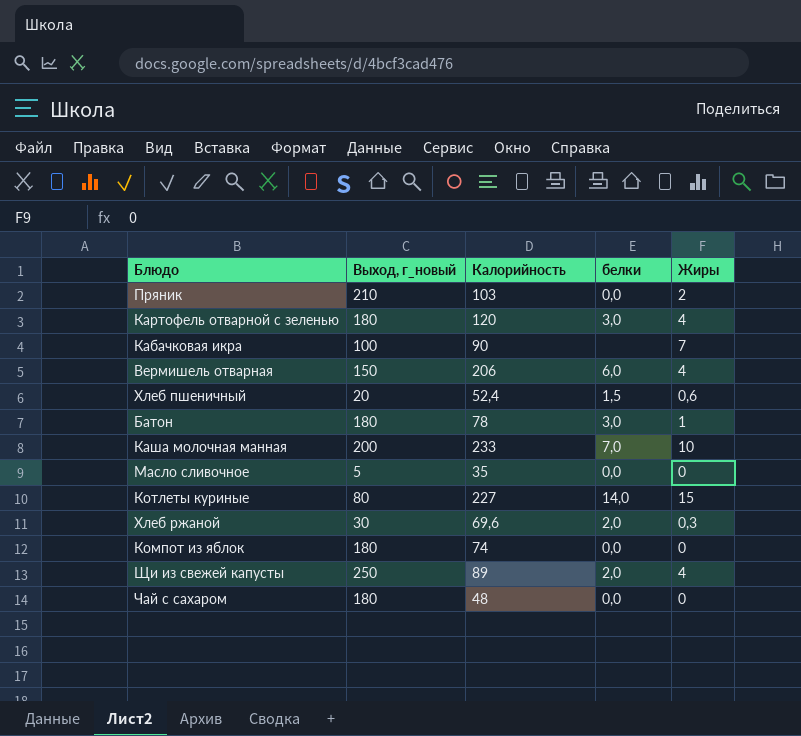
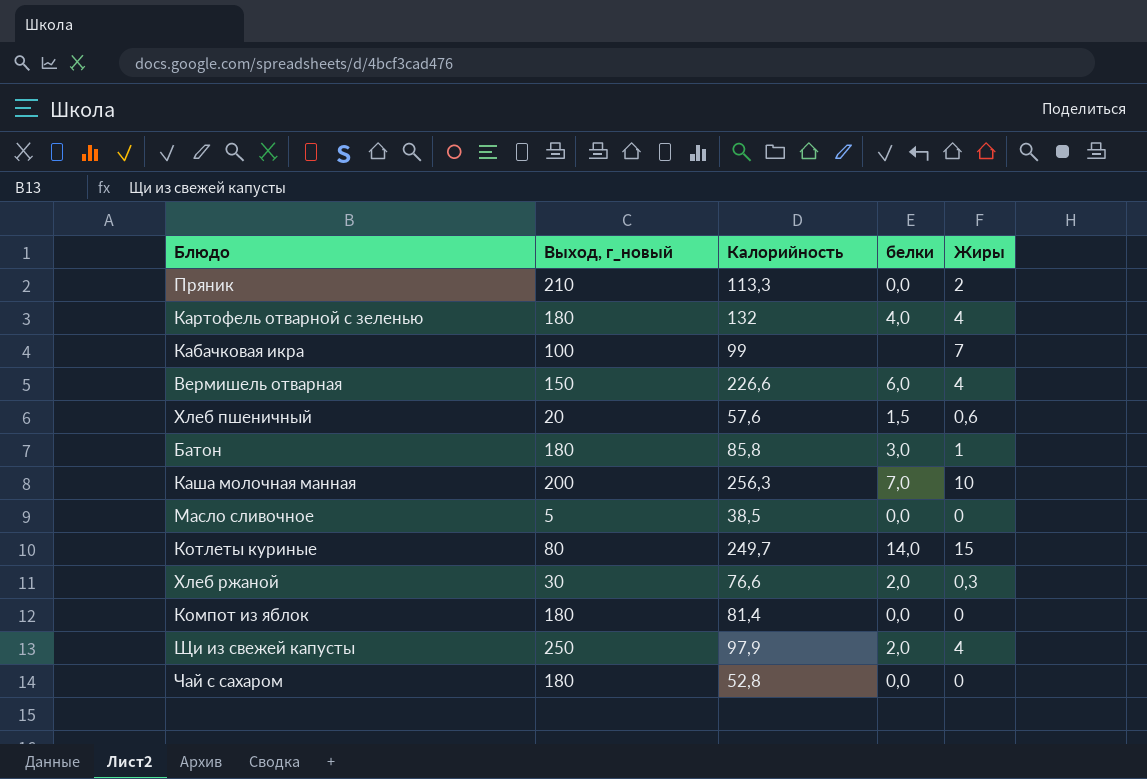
Пряник | Калорийность: 103 -> 113,3
Картофель отварной с зеленью | Калорийность: 120 -> 132
Картофель отварной с зеленью | белки: 3,0 -> 4,0
Кабачковая икра | Калорийность: 90 -> 99
Вермишель отварная | Калорийность: 206 -> 226,6
Хлеб пшеничный | Калорийность: 52,4 -> 57,6
Батон | Калорийность: 78 -> 85,8
Каша молочная манная | Калорийность: 233 -> 256,3
Масло сливочное | Калорийность: 35 -> 38,5
Котлеты куриные | Калорийность: 227 -> 249,7
Хлеб ржаной | Калорийность: 69,6 -> 76,6
Компот из яблок | Калорийность: 74 -> 81,4
Щи из свежей капусты | Калорийность: 89 -> 97,9
Чай с сахаром | Калорийность: 48 -> 52,8

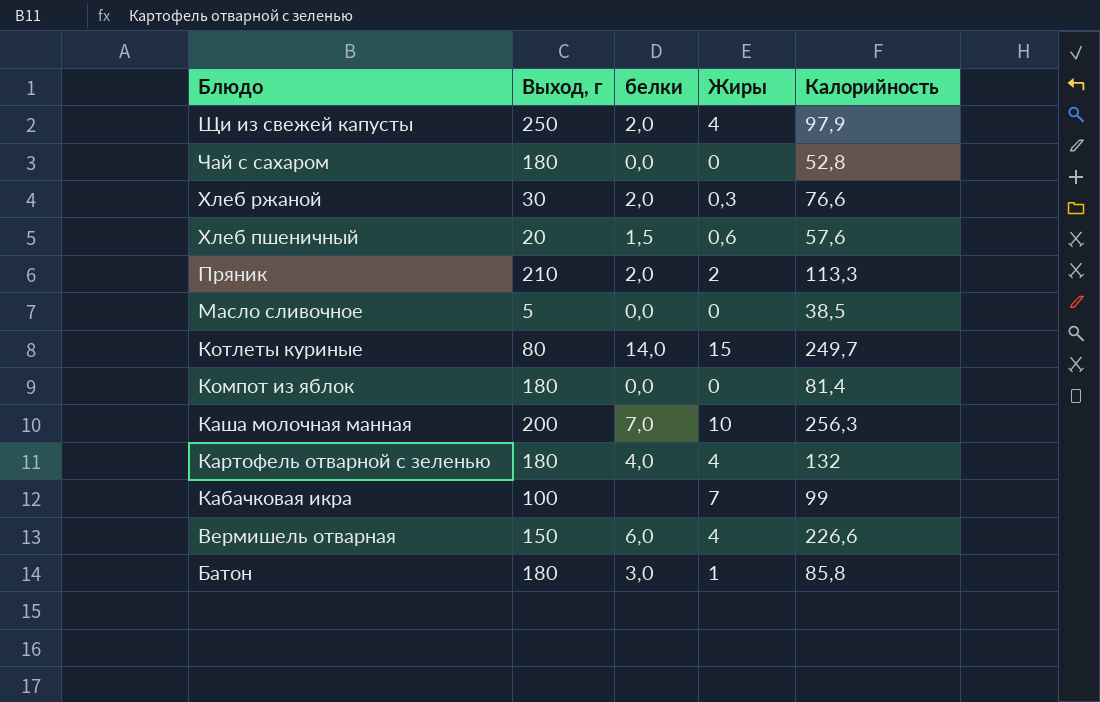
row order: none -> Блюдо descending
column name: Выход, г_новый -> Выход, г
column Калорийность | position: 3 -> 5
Пряник | белки: 0,0 -> 2,0

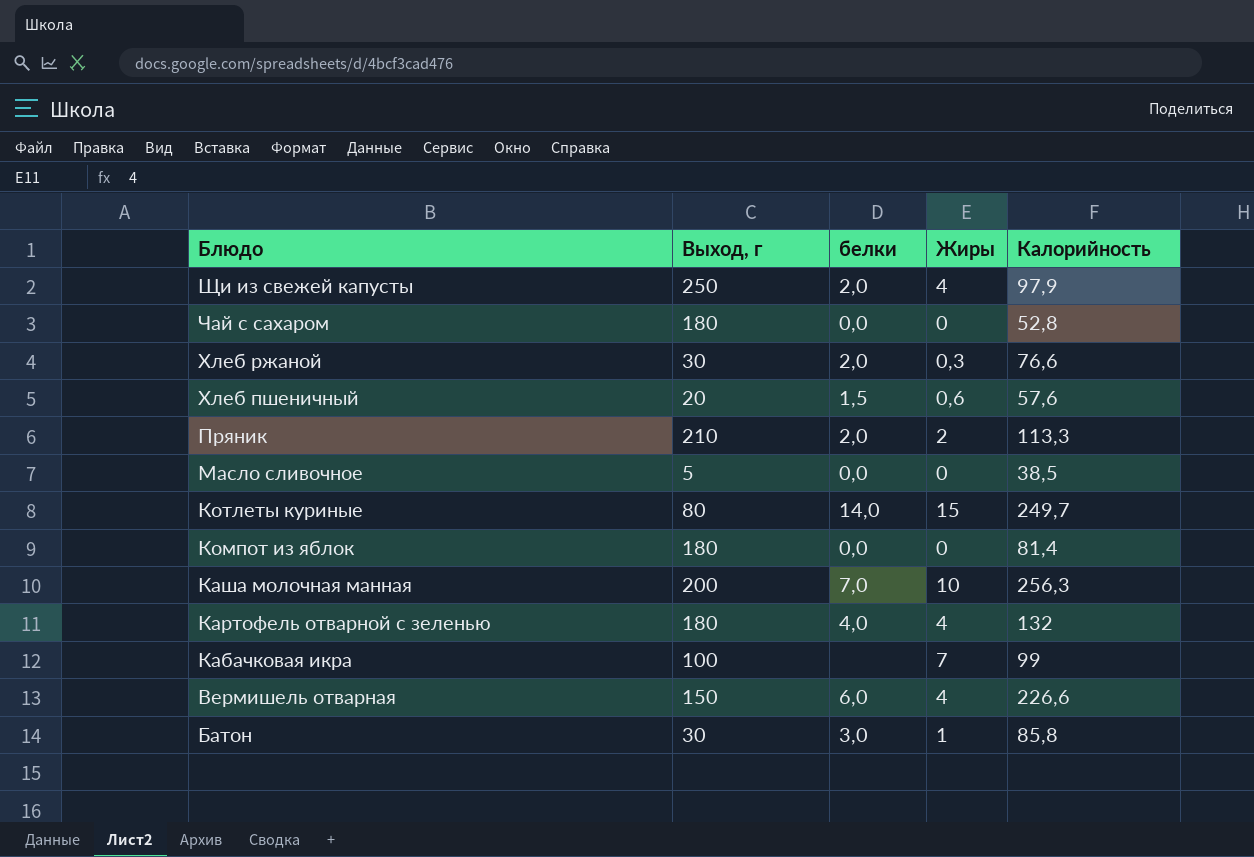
Батон | Выход, г: 180 -> 30

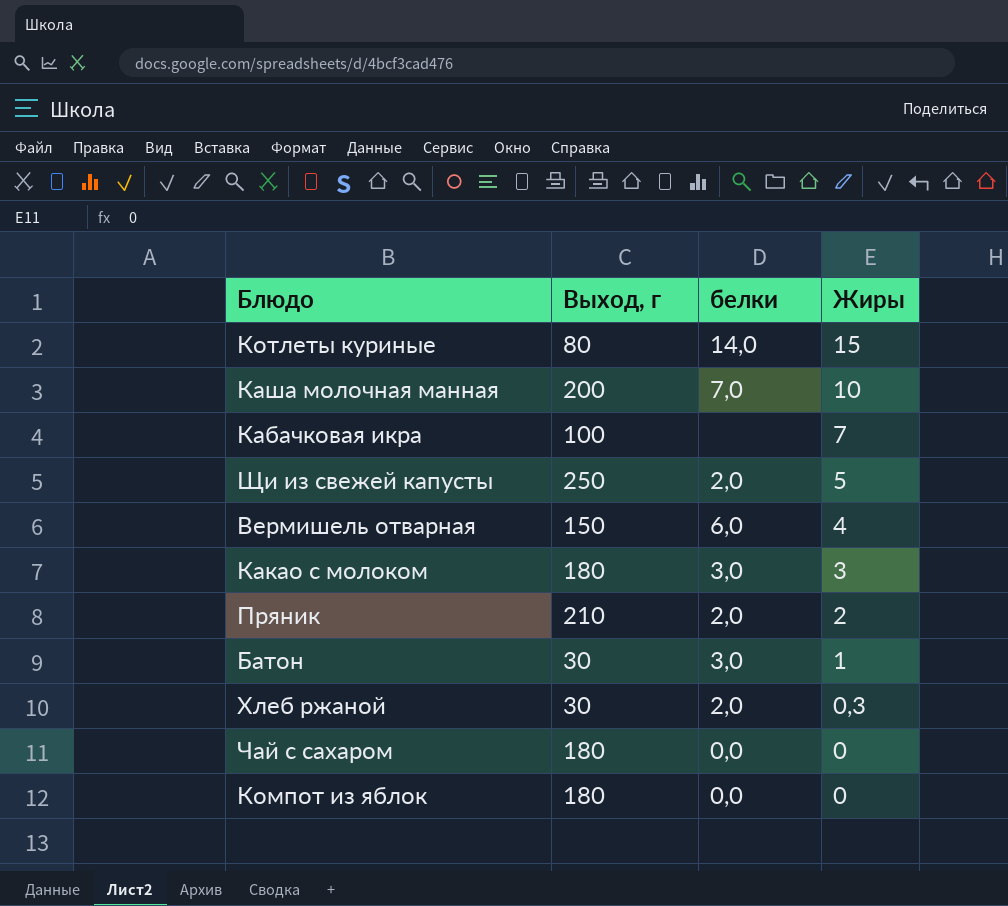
row order: Блюдо descending -> Жиры descending
column Калорийность | position: 5 -> none
row Хлеб пшеничный: 20 | 1,5 | 0,6 | 57,6 -> none
row Масло сливочное: 5 | 0,0 | 0 | 38,5 -> none
row Картофель отварной с зеленью: 180 | 4,0 | 4 | 132 -> none
Щи из свежей капусты | Жиры: 4 -> 5
row Какао с молоком: none -> 180 | 3,0 | 3

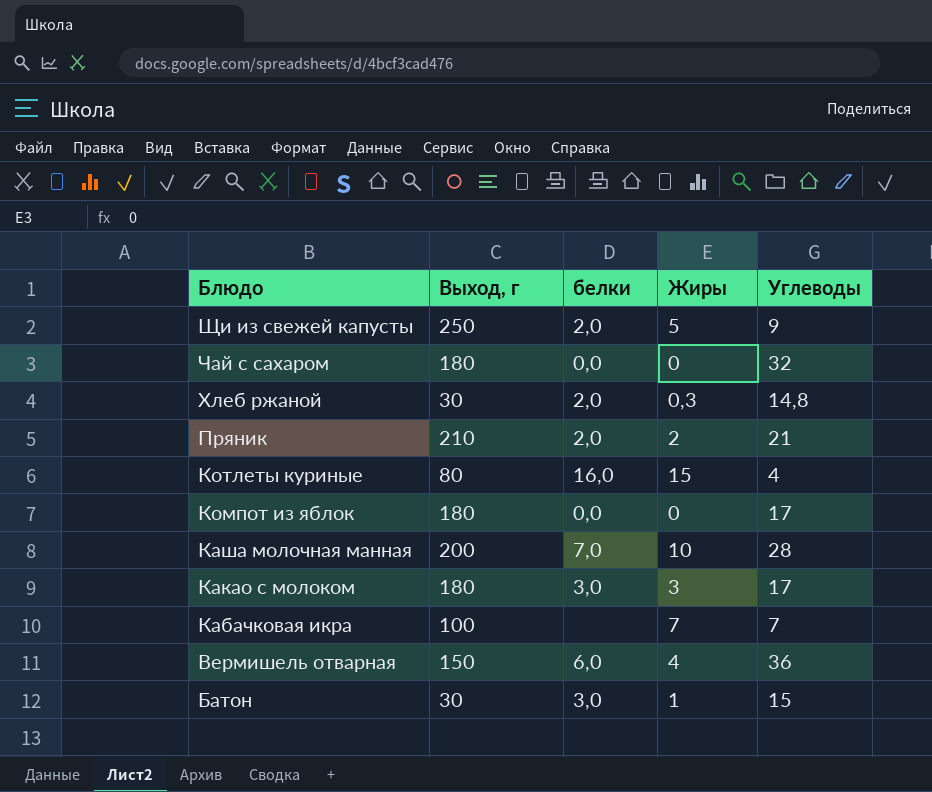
row order: Жиры descending -> Блюдо descending
column Углеводы | position: none -> 5
Котлеты куриные | белки: 14,0 -> 16,0

